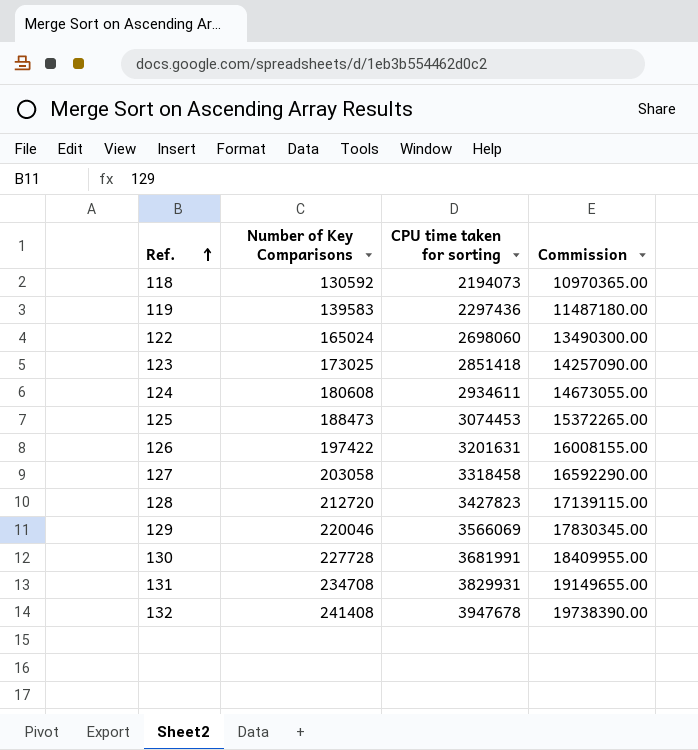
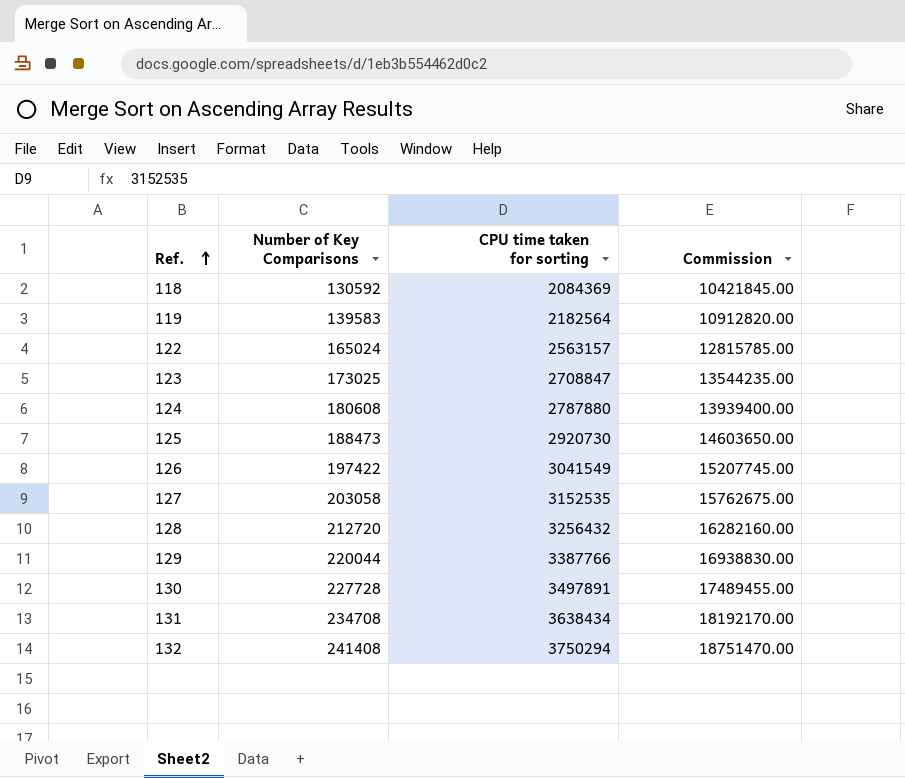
118 | CPU time taken for sorting: 2194073 -> 2084369
118 | Commission: 10970365.00 -> 10421845.00
119 | CPU time taken for sorting: 2297436 -> 2182564
119 | Commission: 11487180.00 -> 10912820.00
122 | CPU time taken for sorting: 2698060 -> 2563157
122 | Commission: 13490300.00 -> 12815785.00
123 | CPU time taken for sorting: 2851418 -> 2708847
123 | Commission: 14257090.00 -> 13544235.00
124 | CPU time taken for sorting: 2934611 -> 2787880
124 | Commission: 14673055.00 -> 13939400.00
125 | CPU time taken for sorting: 3074453 -> 2920730
125 | Commission: 15372265.00 -> 14603650.00
126 | CPU time taken for sorting: 3201631 -> 3041549
126 | Commission: 16008155.00 -> 15207745.00
127 | CPU time taken for sorting: 3318458 -> 3152535
127 | Commission: 16592290.00 -> 15762675.00
128 | CPU time taken for sorting: 3427823 -> 3256432
128 | Commission: 17139115.00 -> 16282160.00
129 | Number of Key Comparisons: 220046 -> 220044
129 | CPU time taken for sorting: 3566069 -> 3387766
129 | Commission: 17830345.00 -> 16938830.00
130 | CPU time taken for sorting: 3681991 -> 3497891
130 | Commission: 18409955.00 -> 17489455.00
131 | CPU time taken for sorting: 3829931 -> 3638434
131 | Commission: 19149655.00 -> 18192170.00
132 | CPU time taken for sorting: 3947678 -> 3750294
132 | Commission: 19738390.00 -> 18751470.00

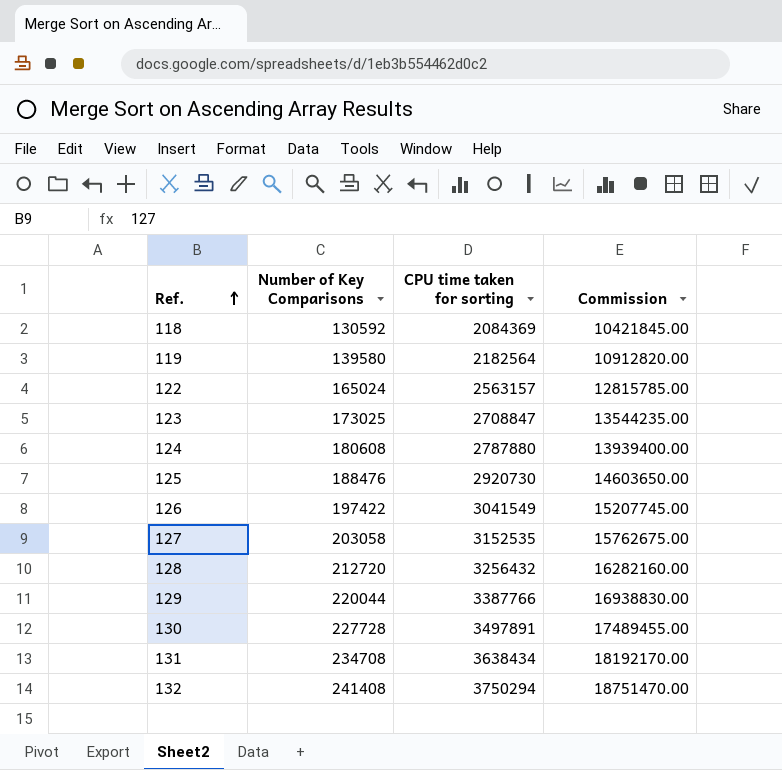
119 | Number of Key Comparisons: 139583 -> 139580
125 | Number of Key Comparisons: 188473 -> 188476

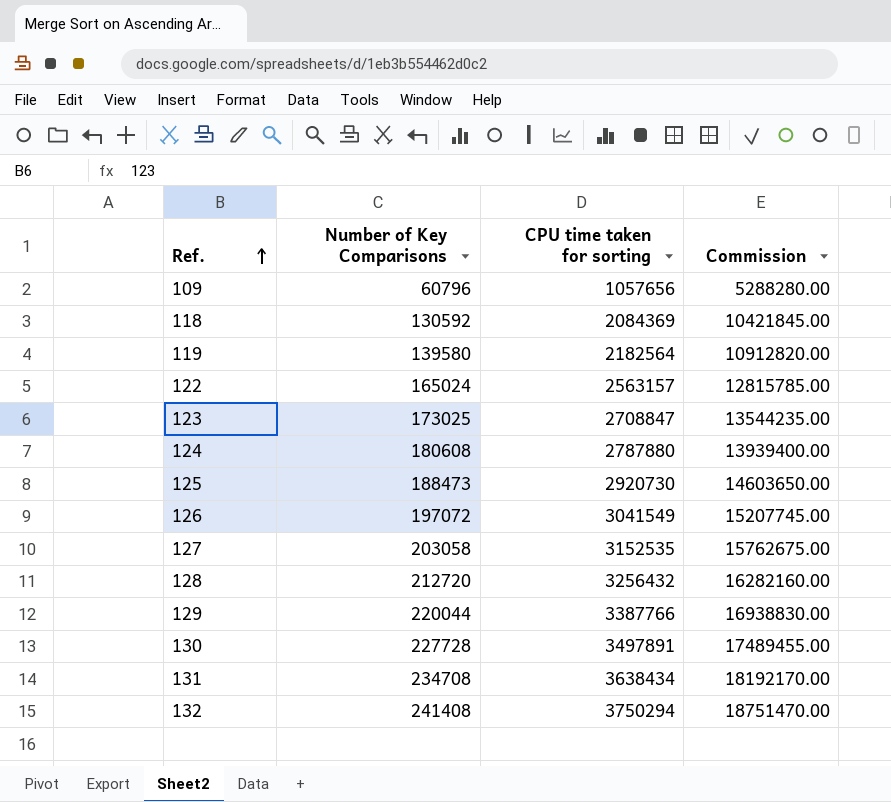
row 109: none -> 60796 | 1057656 | 5288280.00
125 | Number of Key Comparisons: 188476 -> 188473
126 | Number of Key Comparisons: 197422 -> 197072

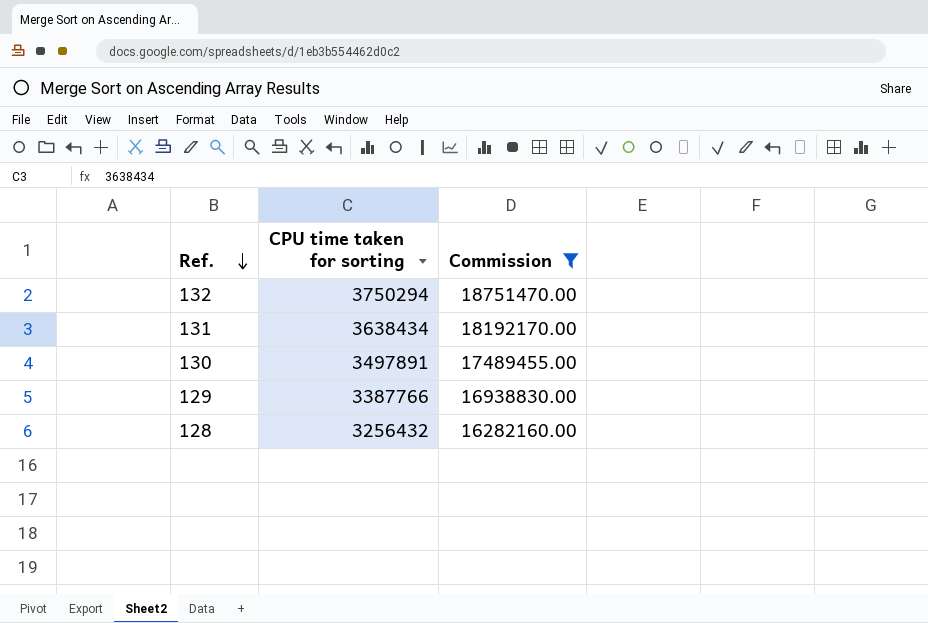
filter: none -> Commission >= 16282160.00
row order: Ref. ascending -> Ref. descending
column Number of Key Comparisons | position: 2 -> none

